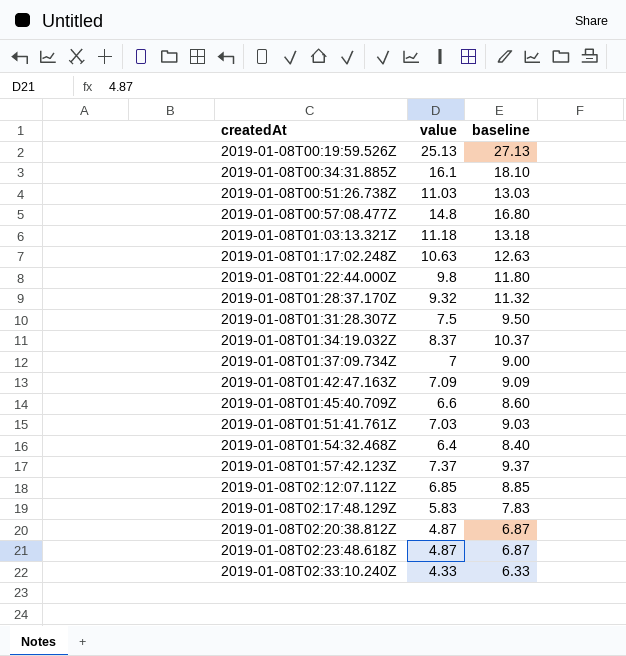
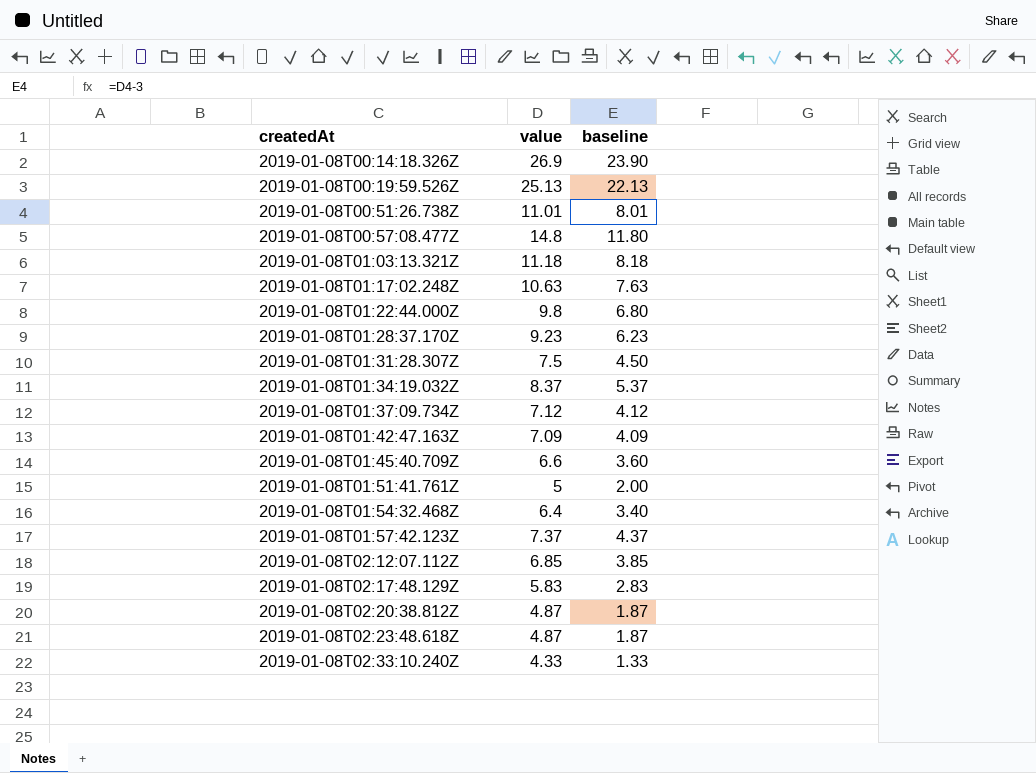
column baseline | formula: [value] + 2 -> [value] - 3
row 2019-01-08T00:34:31.885Z: 16.1 | 18.10 -> none
row 2019-01-08T00:14:18.326Z: none -> 26.9 | 23.90
2019-01-08T00:51:26.738Z | value: 11.03 -> 11.01
2019-01-08T01:28:37.170Z | value: 9.32 -> 9.23
2019-01-08T01:37:09.734Z | value: 7 -> 7.12
2019-01-08T01:51:41.761Z | value: 7.03 -> 5

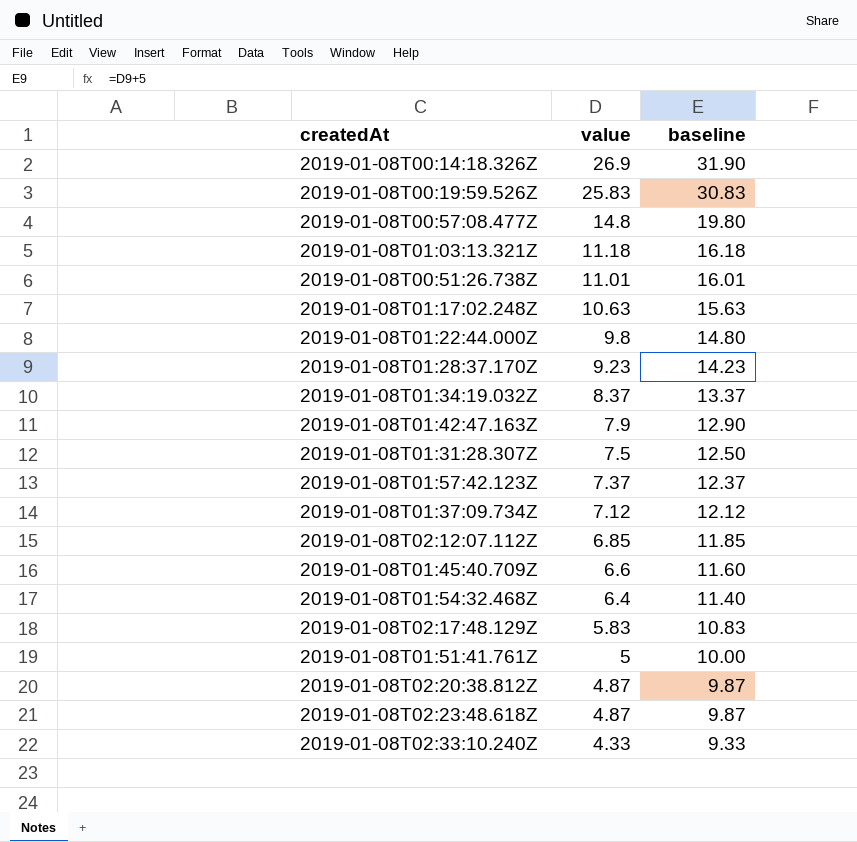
row order: createdAt ascending -> value descending
column baseline | formula: [value] - 3 -> [value] + 5
2019-01-08T00:19:59.526Z | value: 25.13 -> 25.83
2019-01-08T01:42:47.163Z | value: 7.09 -> 7.9

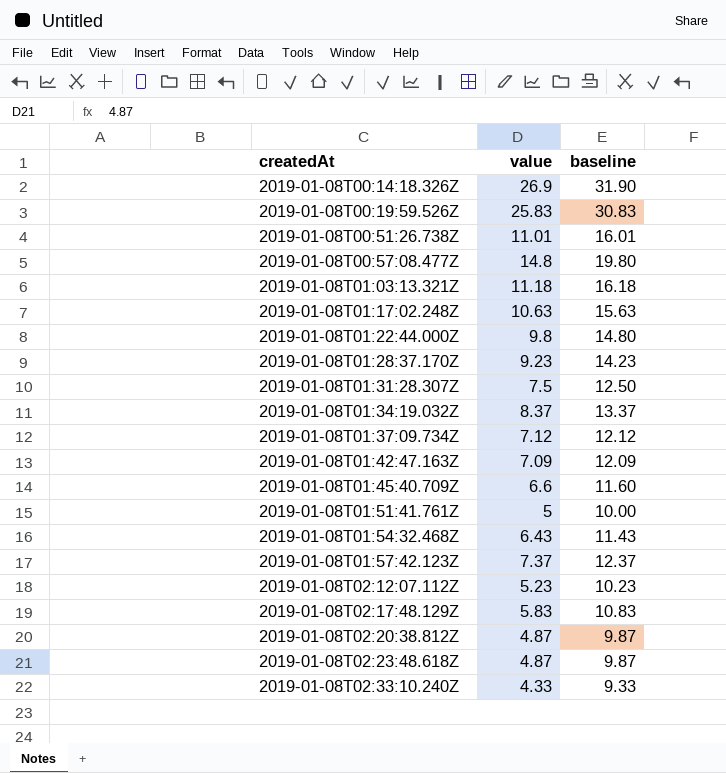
row order: value descending -> createdAt ascending
2019-01-08T01:42:47.163Z | value: 7.9 -> 7.09
2019-01-08T01:42:47.163Z | baseline: 12.90 -> 12.09
2019-01-08T01:54:32.468Z | value: 6.4 -> 6.43
2019-01-08T01:54:32.468Z | baseline: 11.40 -> 11.43
2019-01-08T02:12:07.112Z | value: 6.85 -> 5.23
2019-01-08T02:12:07.112Z | baseline: 11.85 -> 10.23

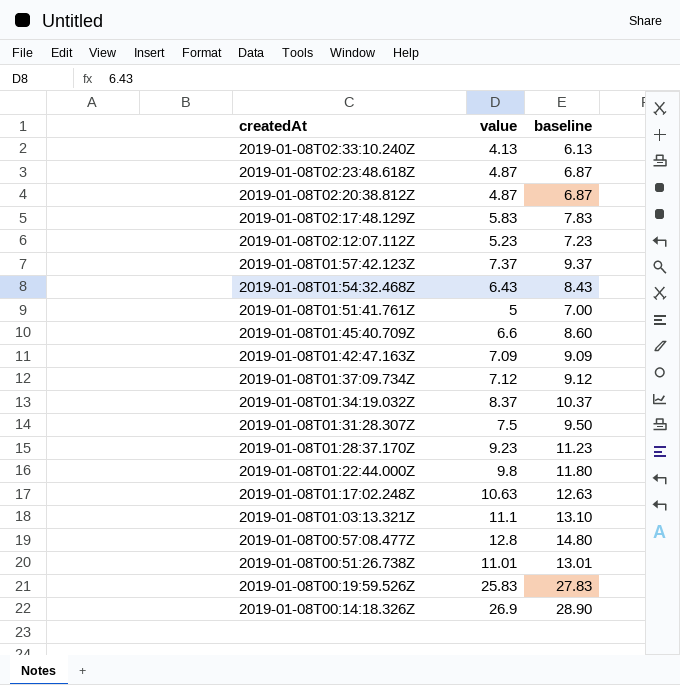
row order: createdAt ascending -> createdAt descending
column baseline | formula: [value] + 5 -> [value] + 2
2019-01-08T02:33:10.240Z | value: 4.33 -> 4.13
2019-01-08T01:03:13.321Z | value: 11.18 -> 11.1
2019-01-08T00:57:08.477Z | value: 14.8 -> 12.8

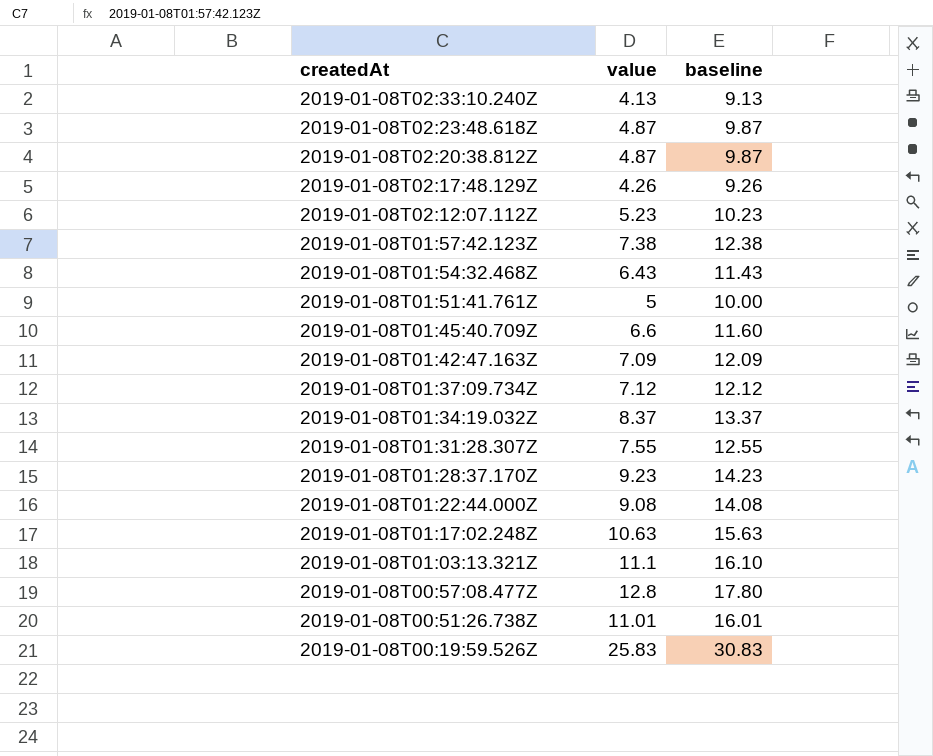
column baseline | formula: [value] + 2 -> [value] + 5
row 2019-01-08T00:14:18.326Z: 26.9 | 28.90 -> none
2019-01-08T02:17:48.129Z | value: 5.83 -> 4.26
2019-01-08T01:57:42.123Z | value: 7.37 -> 7.38
2019-01-08T01:31:28.307Z | value: 7.5 -> 7.55
2019-01-08T01:22:44.000Z | value: 9.8 -> 9.08

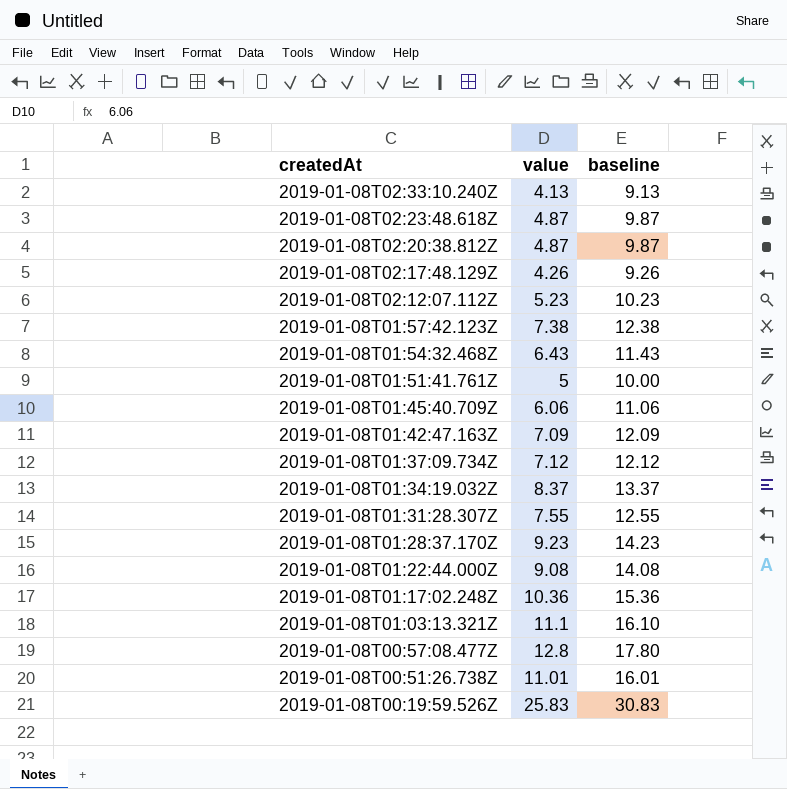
2019-01-08T01:45:40.709Z | value: 6.6 -> 6.06
2019-01-08T01:45:40.709Z | baseline: 11.60 -> 11.06
2019-01-08T01:17:02.248Z | value: 10.63 -> 10.36
2019-01-08T01:17:02.248Z | baseline: 15.63 -> 15.36

